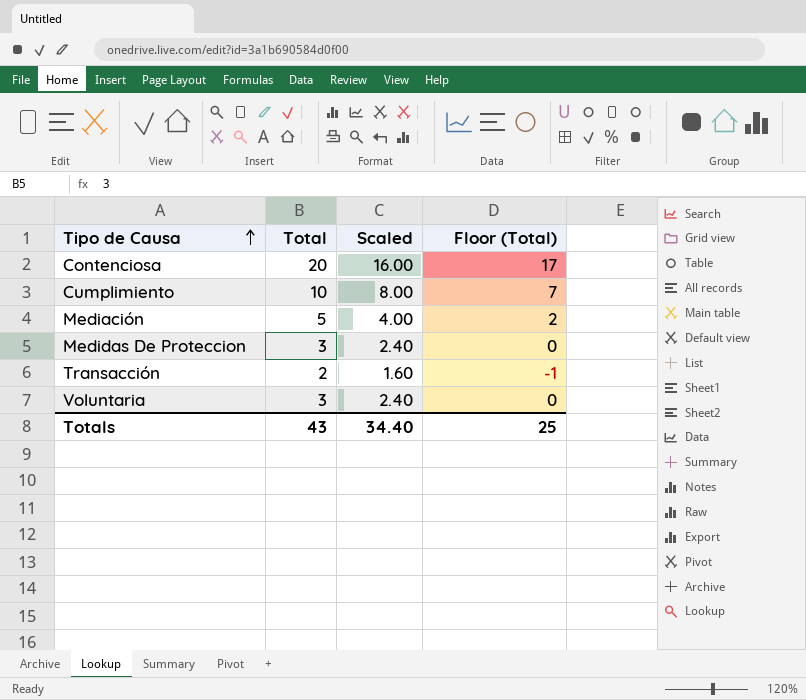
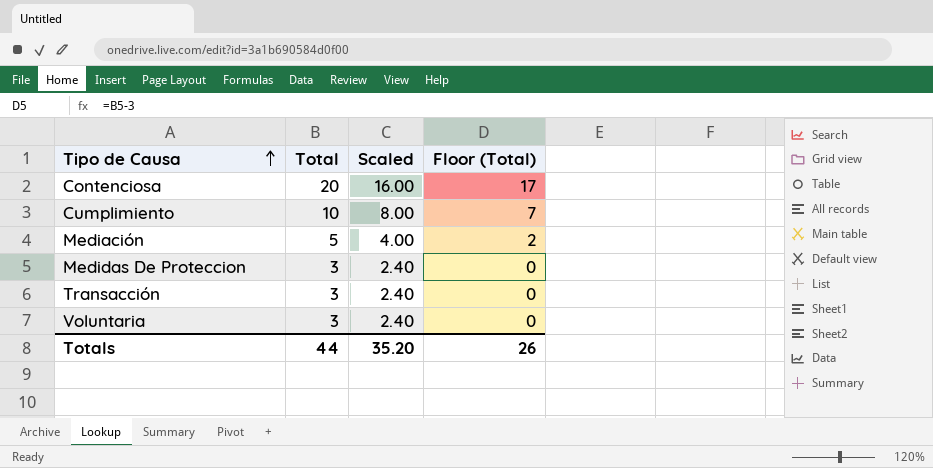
Transacción | Total: 2 -> 3
Transacción | Scaled: 1.60 -> 2.40
Transacción | Floor (Total): -1 -> 0
Totals | Total: 43 -> 44
Totals | Scaled: 34.40 -> 35.20
Totals | Floor (Total): 25 -> 26

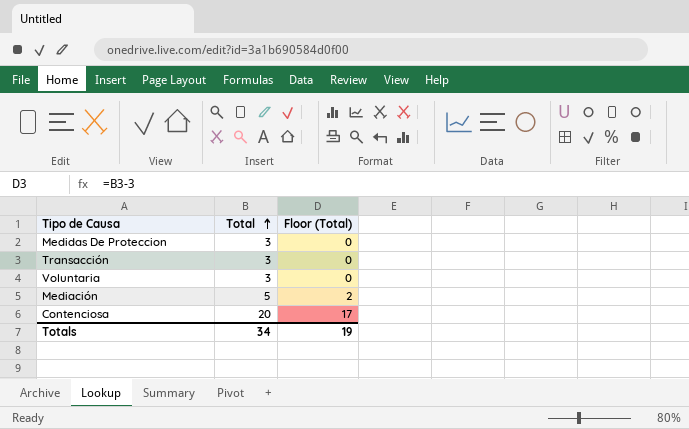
row order: Tipo de Causa ascending -> Total ascending
column Scaled | formula: [Total] * 0.8 -> none
row Cumplimiento: 10 | 8.00 | 7 -> none
Totals | Total: 44 -> 34
Totals | Floor (Total): 26 -> 19

